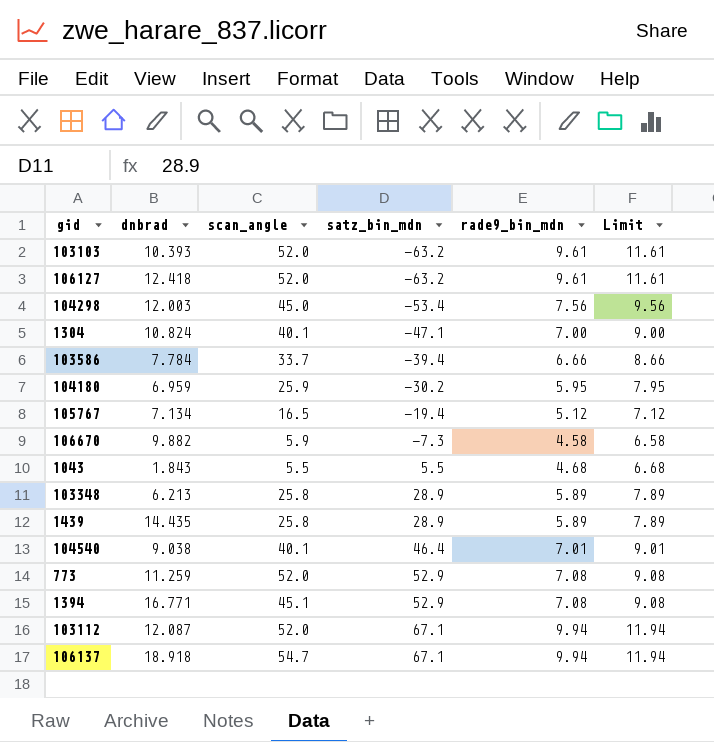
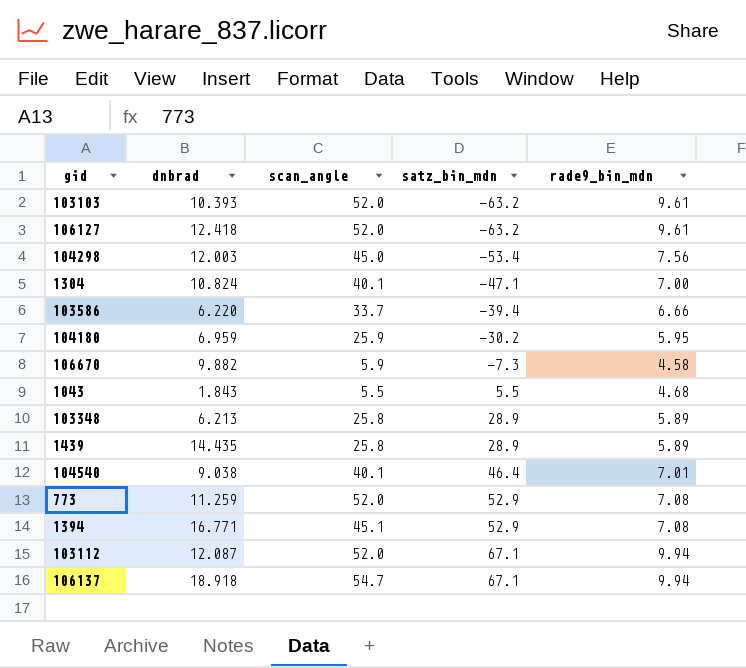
column Limit | formula: [rade9_bin_mdn] + 2 -> none
row 105767: 7.134 | 16.5 | -19.4 | 5.12 | 7.12 -> none
103586 | dnbrad: 7.784 -> 6.220

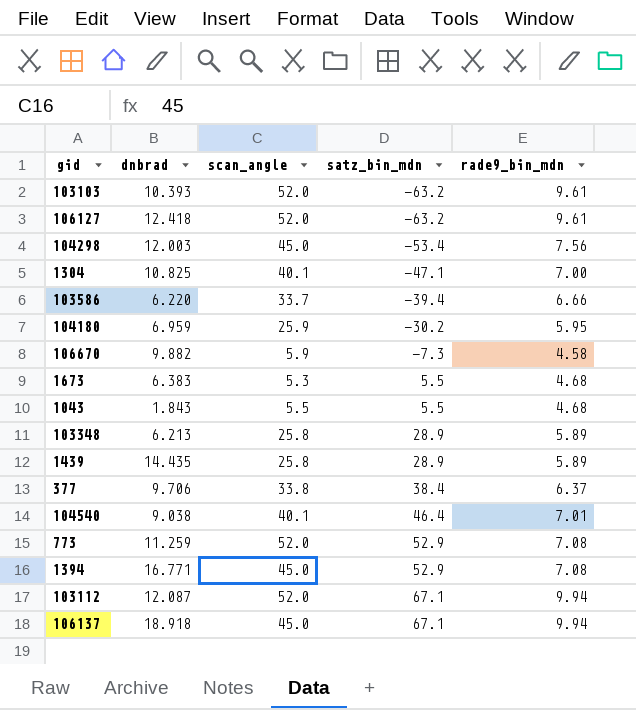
1304 | dnbrad: 10.824 -> 10.825
row 1673: none -> 6.383 | 5.3 | 5.5 | 4.68
row 377: none -> 9.706 | 33.8 | 38.4 | 6.37
1394 | scan_angle: 45.1 -> 45.0
106137 | scan_angle: 54.7 -> 45.0

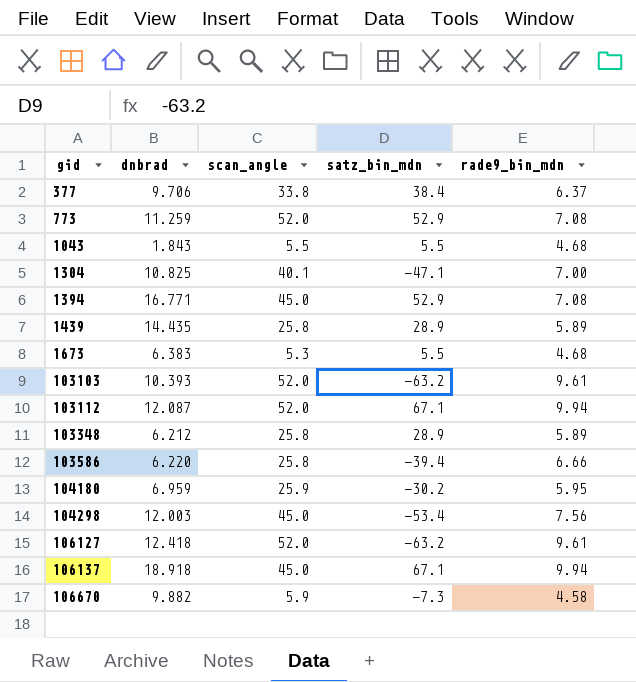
row order: satz_bin_mdn ascending -> gid ascending
row 104540: 9.038 | 40.1 | 46.4 | 7.01 -> none
103348 | dnbrad: 6.213 -> 6.212
103586 | scan_angle: 33.7 -> 25.8

